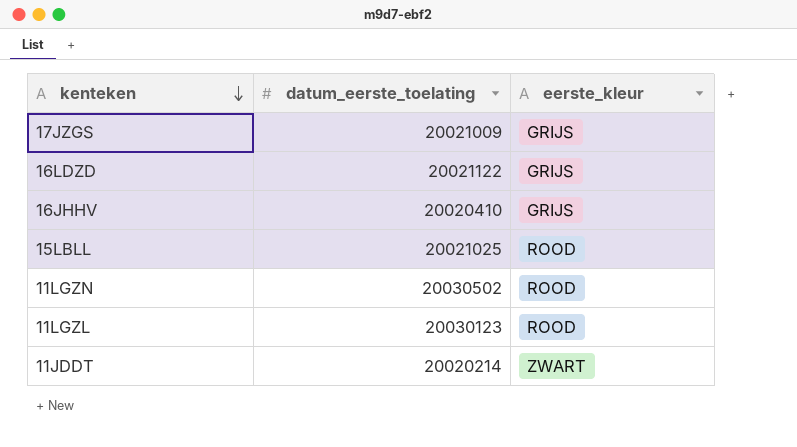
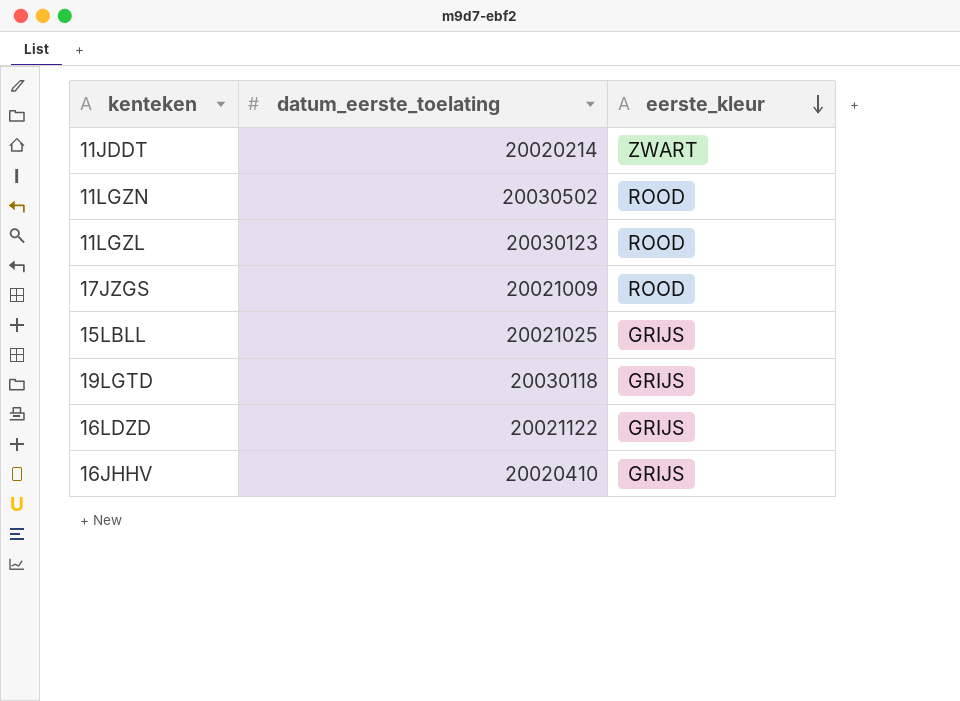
row order: kenteken descending -> eerste_kleur descending
17JZGS | eerste_kleur: GRIJS -> ROOD
15LBLL | eerste_kleur: ROOD -> GRIJS
row 19LGTD: none -> 20030118 | GRIJS

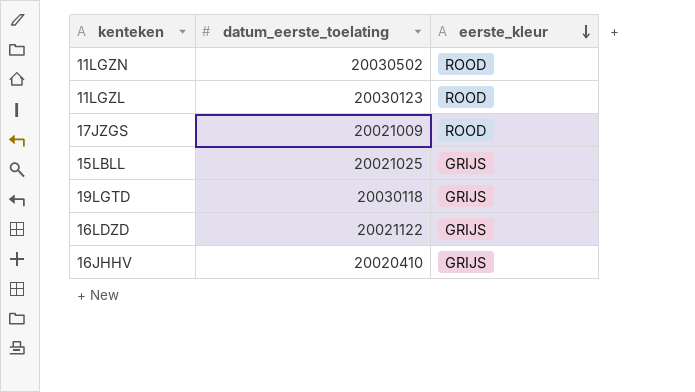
row 11JDDT: 20020214 | ZWART -> none

